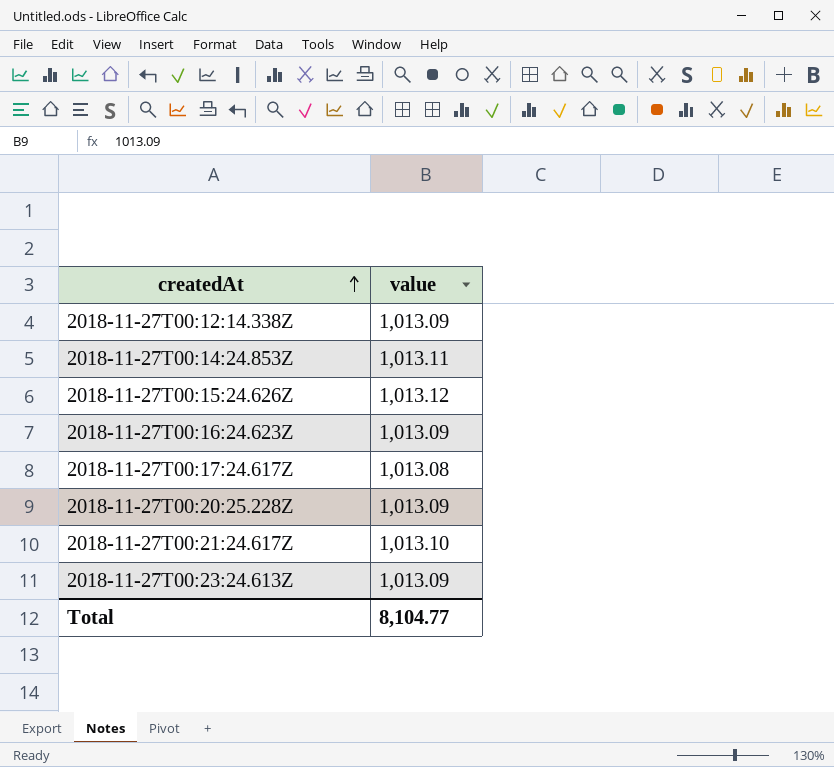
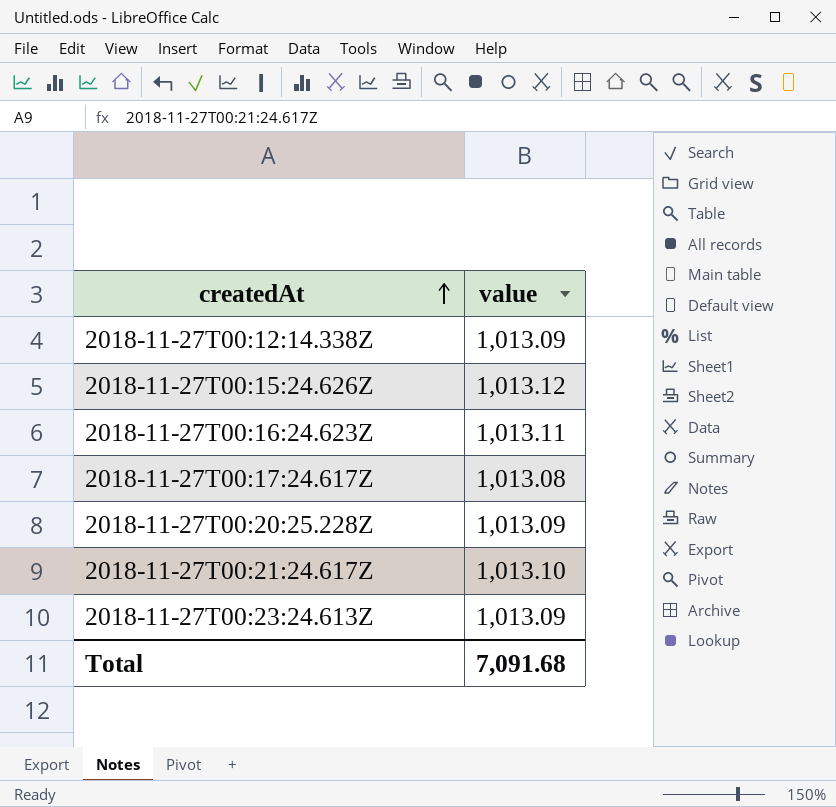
row 2018-11-27T00:14:24.853Z: 1,013.11 -> none
2018-11-27T00:16:24.623Z | value: 1,013.09 -> 1,013.11
Total | value: 8,104.77 -> 7,091.68

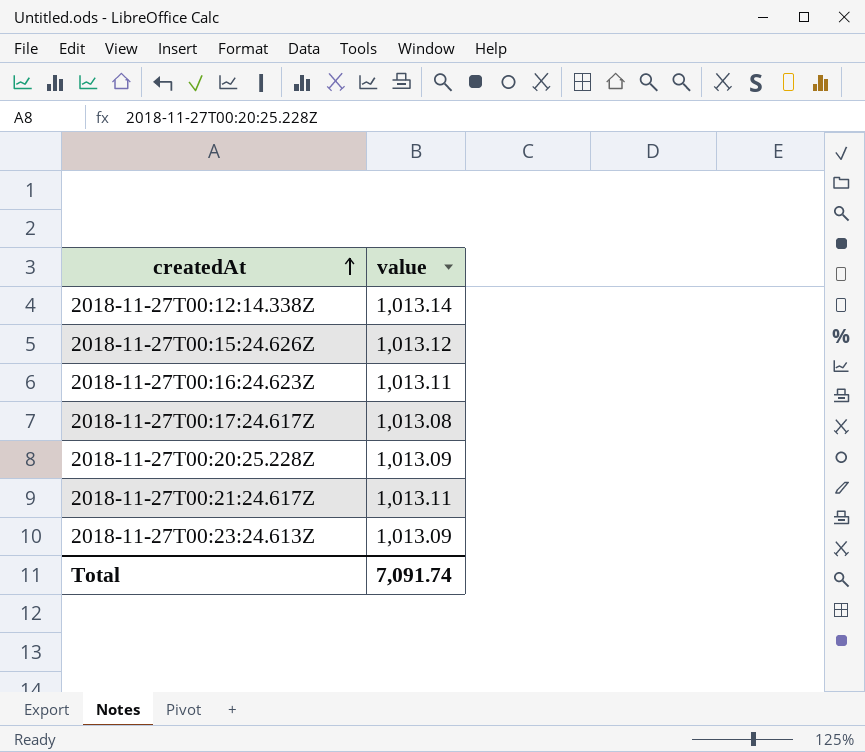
2018-11-27T00:12:14.338Z | value: 1,013.09 -> 1,013.14
2018-11-27T00:21:24.617Z | value: 1,013.10 -> 1,013.11
Total | value: 7,091.68 -> 7,091.74

